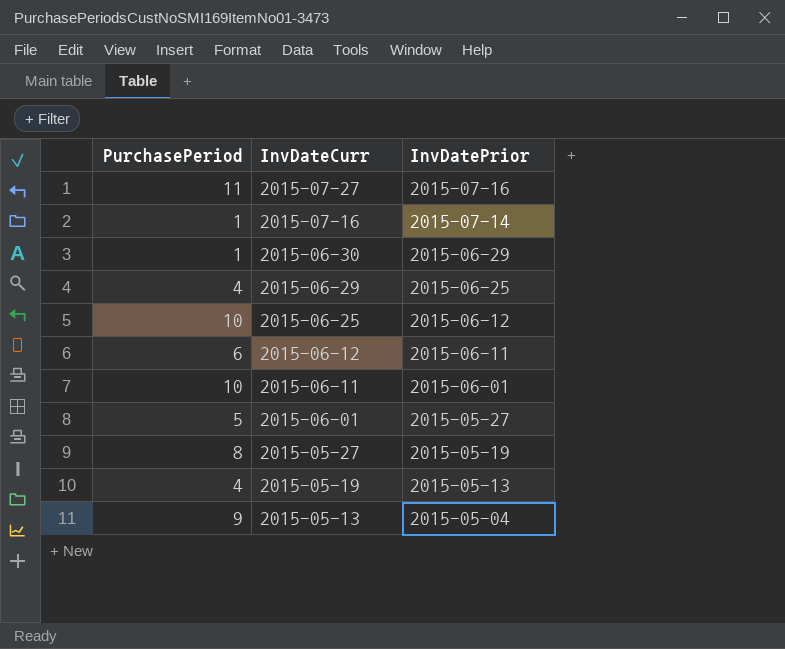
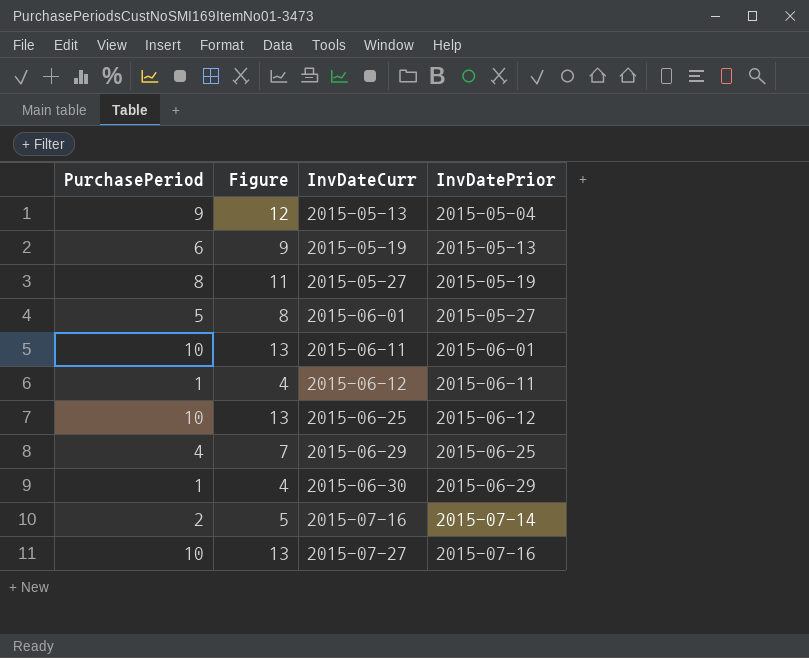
row order: InvDateCurr descending -> InvDateCurr ascending
column Figure | formula: none -> [PurchasePeriod] + 3
2015-05-19 | PurchasePeriod: 4 -> 6
2015-06-12 | PurchasePeriod: 6 -> 1
2015-07-16 | PurchasePeriod: 1 -> 2
2015-07-27 | PurchasePeriod: 11 -> 10

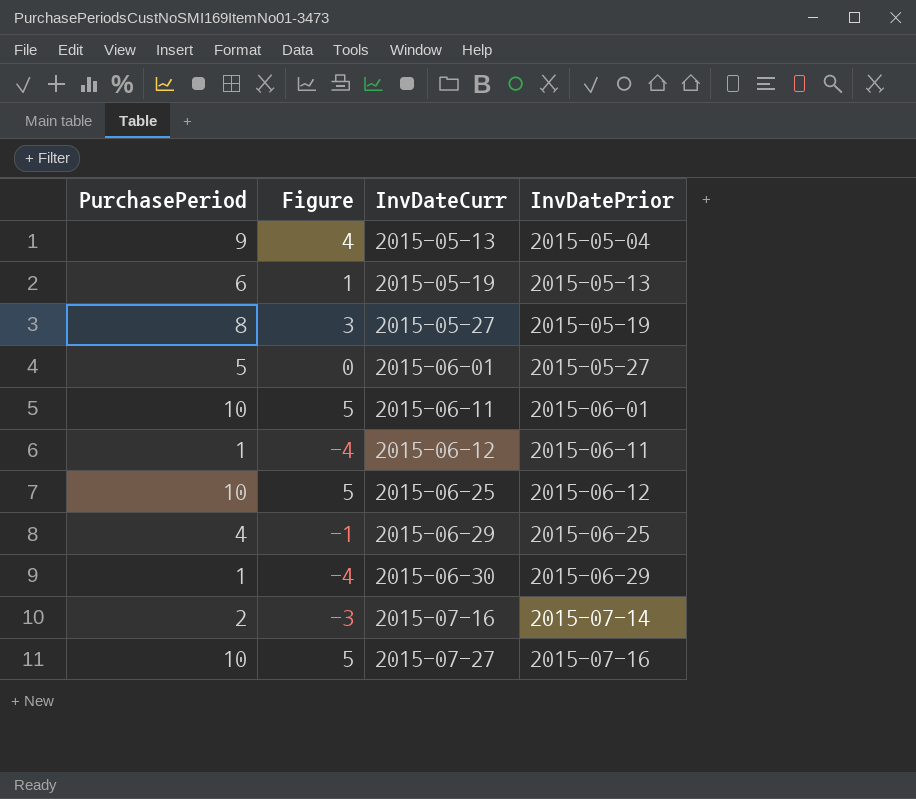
column Figure | formula: [PurchasePeriod] + 3 -> [PurchasePeriod] - 5

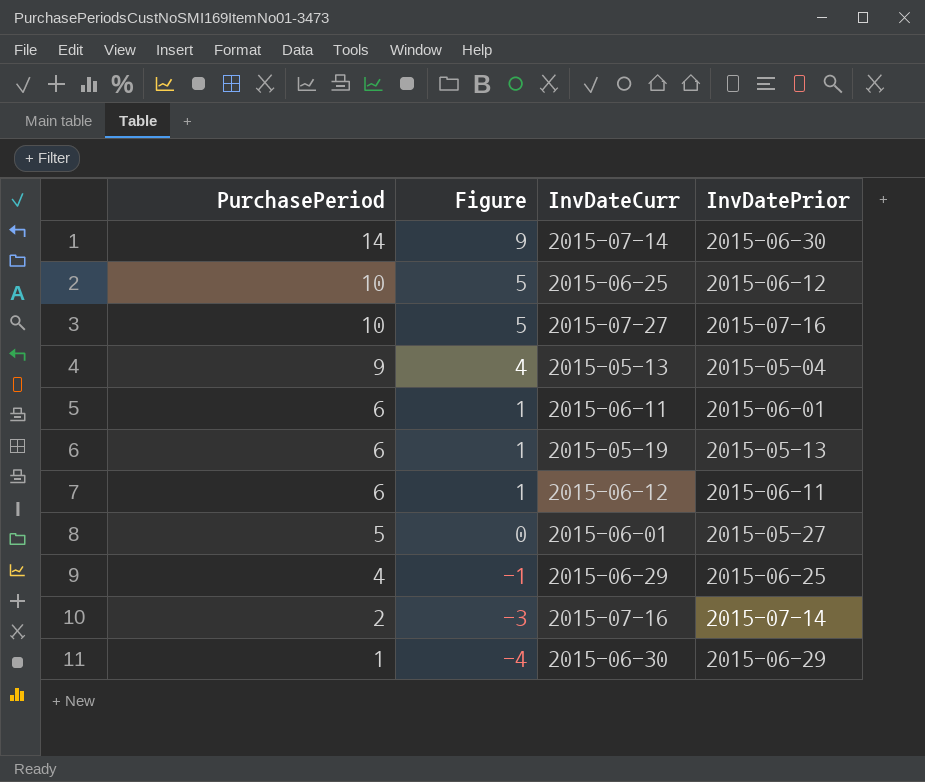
row order: InvDateCurr ascending -> PurchasePeriod descending
row 2015-05-27: 8 | 3 | 2015-05-19 -> none
row 2015-07-14: none -> 14 | 9 | 2015-06-30
2015-06-11 | PurchasePeriod: 10 -> 6
2015-06-11 | Figure: 5 -> 1
2015-06-12 | PurchasePeriod: 1 -> 6
2015-06-12 | Figure: -4 -> 1

